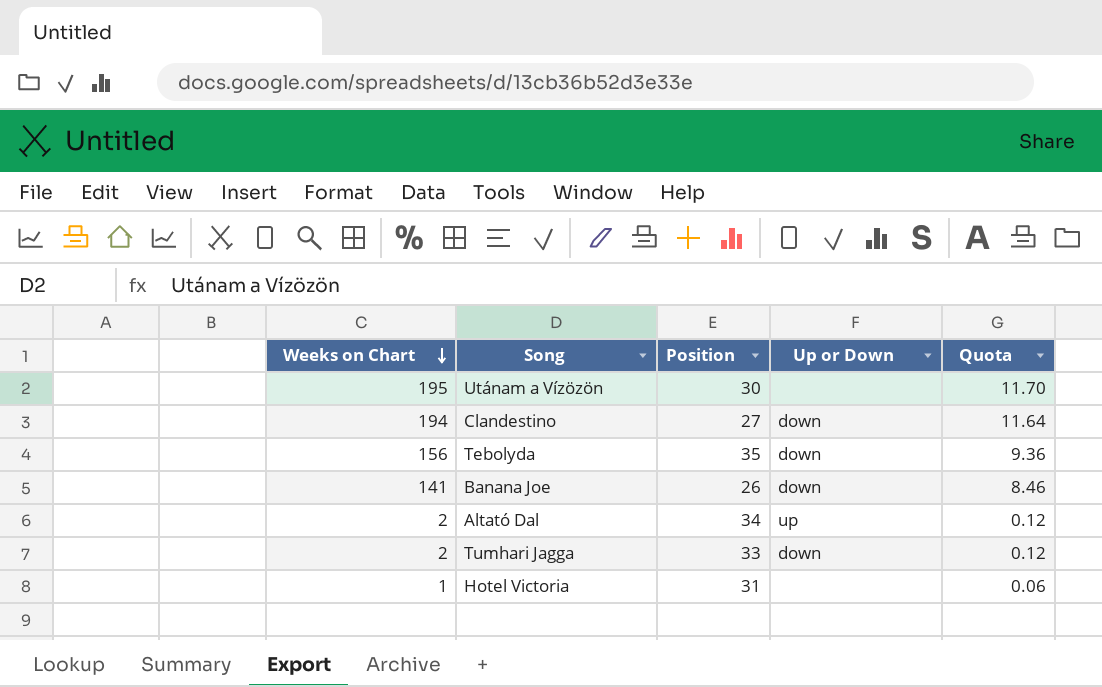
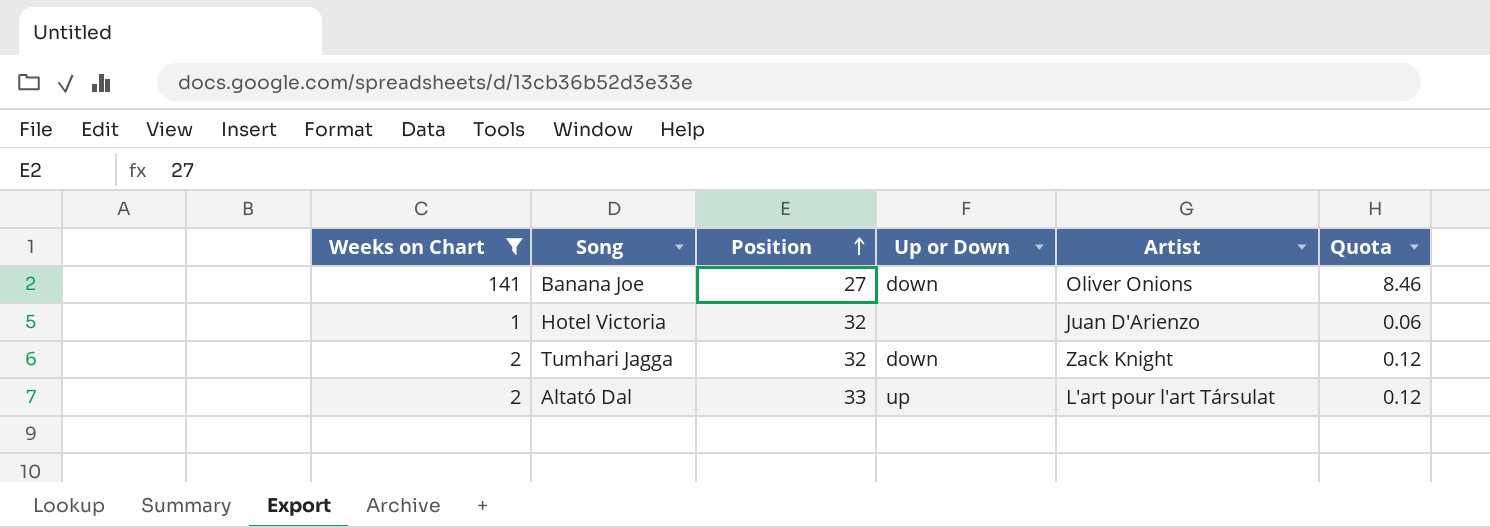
filter: none -> Weeks on Chart <= 141
row order: Weeks on Chart descending -> Position ascending
column Artist | position: none -> 5
Banana Joe | Position: 26 -> 27
Hotel Victoria | Position: 31 -> 32
Tumhari Jagga | Position: 33 -> 32
Altató Dal | Position: 34 -> 33

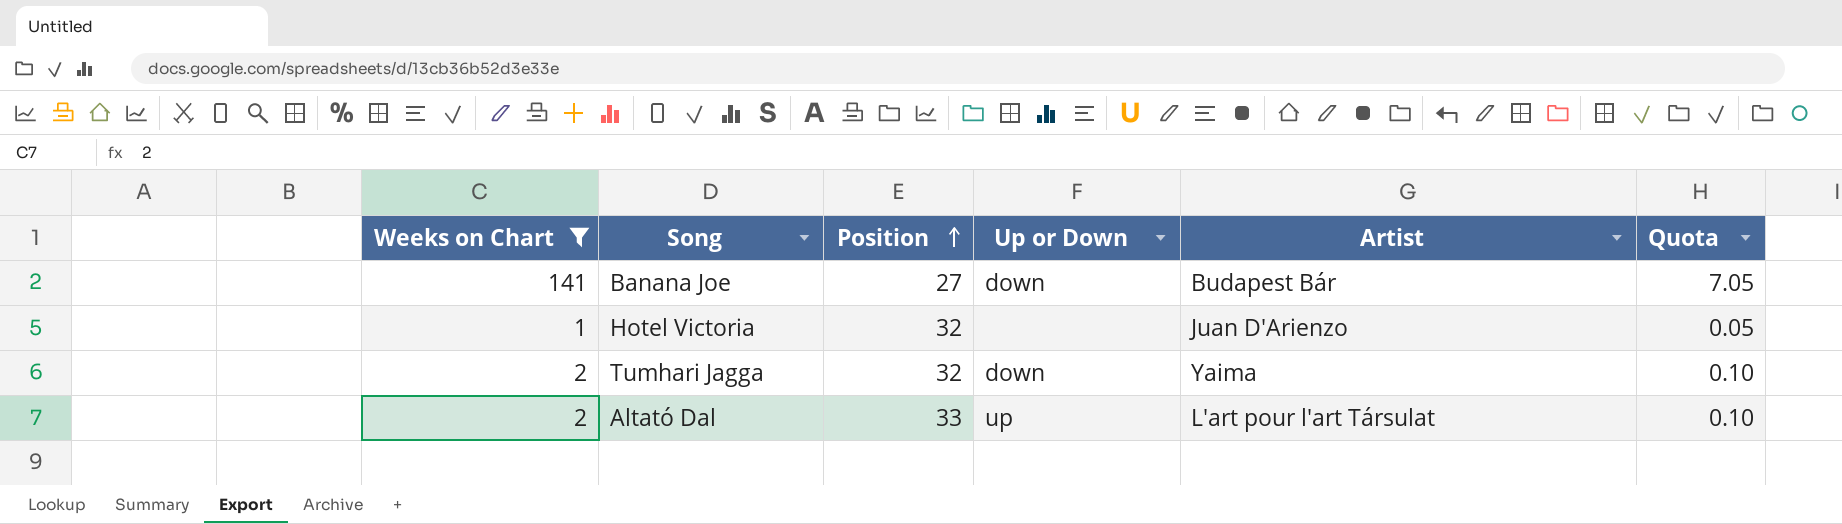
column Quota | formula: [Weeks on Chart] * 0.06 -> [Weeks on Chart] * 0.05
Banana Joe | Artist: Oliver Onions -> Budapest Bár
Tumhari Jagga | Artist: Zack Knight -> Yaima

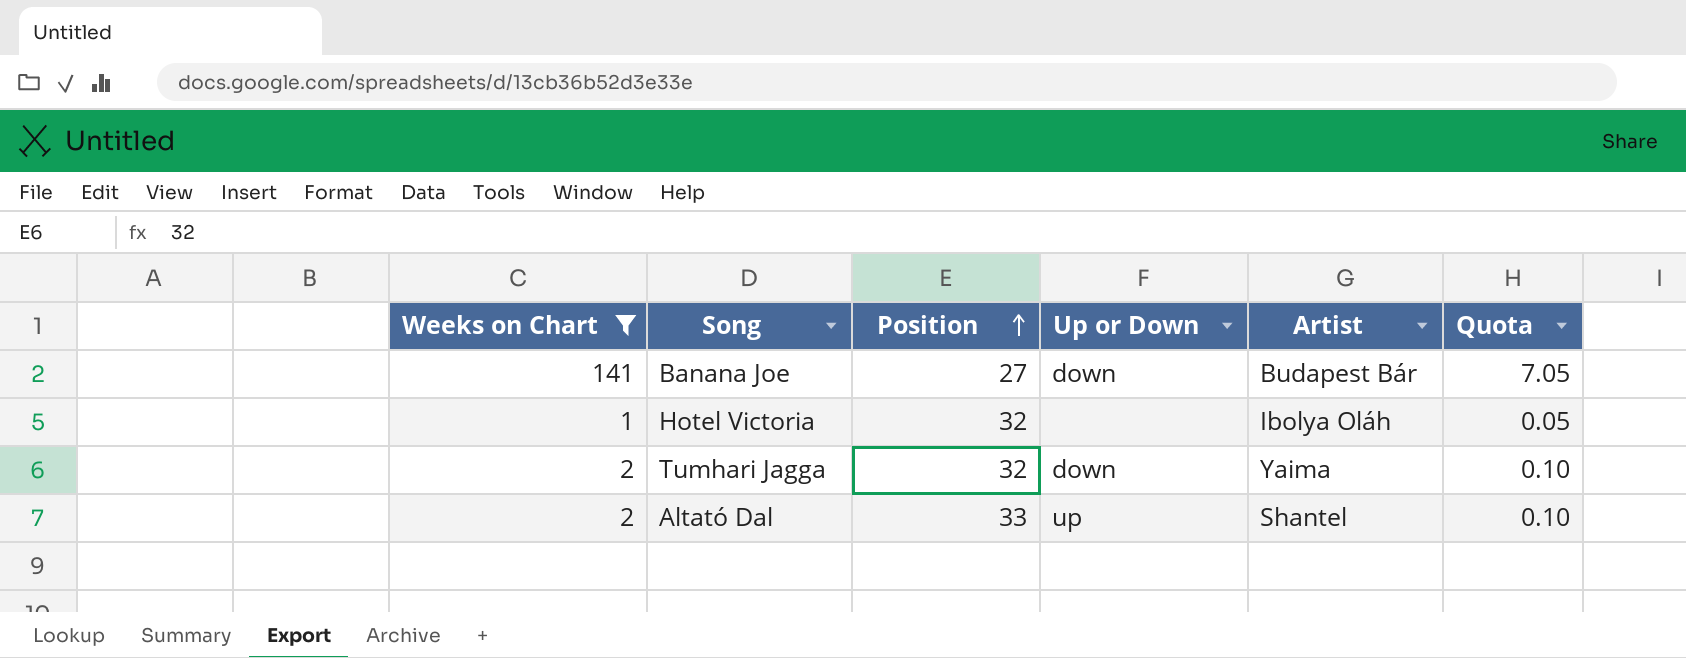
Hotel Victoria | Artist: Juan D'Arienzo -> Ibolya Oláh
Altató Dal | Artist: L'art pour l'art Társulat -> Shantel

